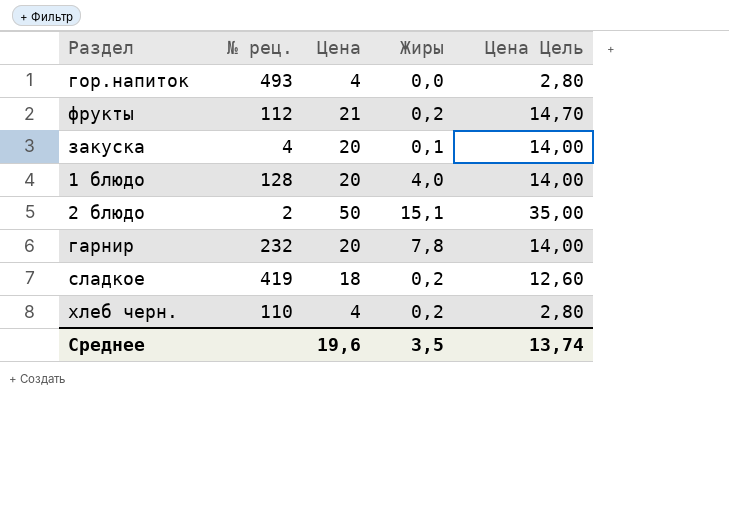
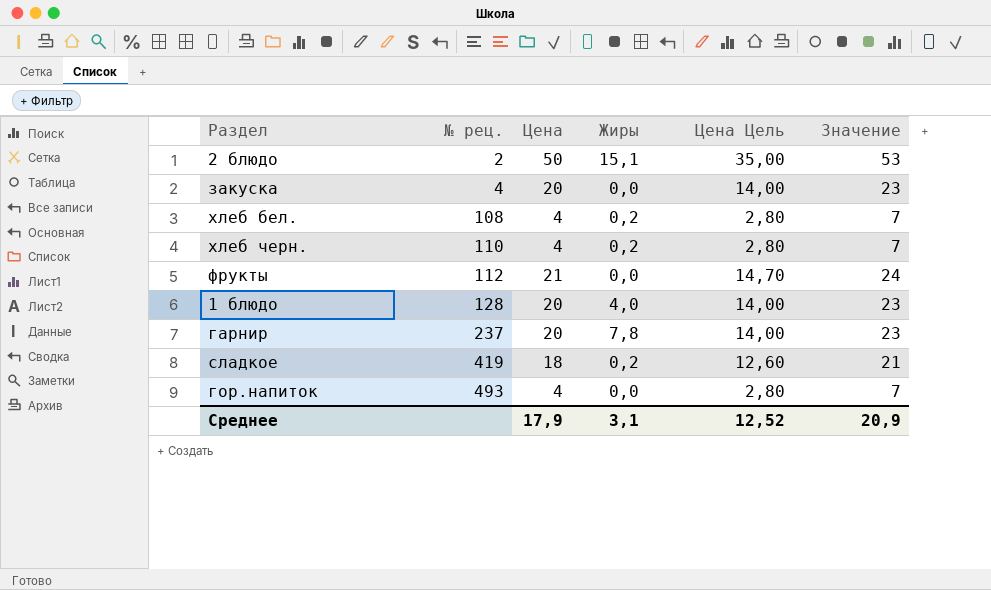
row order: none -> № рец. ascending
column Значение | formula: none -> [Цена] + 3
закуска | Жиры: 0,1 -> 0,0
row хлеб бел.: none -> 108 | 4 | 0,2 | 2,80 | 7
фрукты | Жиры: 0,2 -> 0,0
гарнир | № рец.: 232 -> 237
Среднее | Цена: 19,6 -> 17,9
Среднее | Жиры: 3,5 -> 3,1
Среднее | Цена Цель: 13,74 -> 12,52

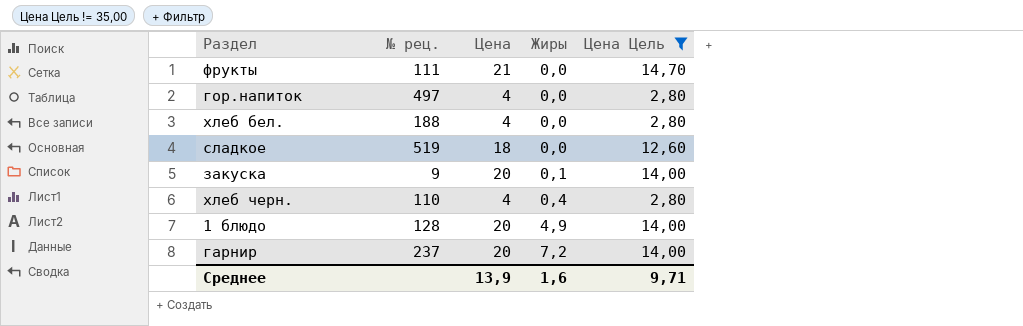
filter: none -> Цена Цель != 35,00
row order: № рец. ascending -> Жиры ascending
column Значение | formula: [Цена] + 3 -> none
фрукты | № рец.: 112 -> 111
гор.напиток | № рец.: 493 -> 497
хлеб бел. | № рец.: 108 -> 188
хлеб бел. | Жиры: 0,2 -> 0,0
сладкое | № рец.: 419 -> 519
сладкое | Жиры: 0,2 -> 0,0
закуска | № рец.: 4 -> 9
закуска | Жиры: 0,0 -> 0,1
хлеб черн. | Жиры: 0,2 -> 0,4
1 блюдо | Жиры: 4,0 -> 4,9
гарнир | Жиры: 7,8 -> 7,2
Среднее | Цена: 17,9 -> 13,9
Среднее | Жиры: 3,1 -> 1,6
Среднее | Цена Цель: 12,52 -> 9,71

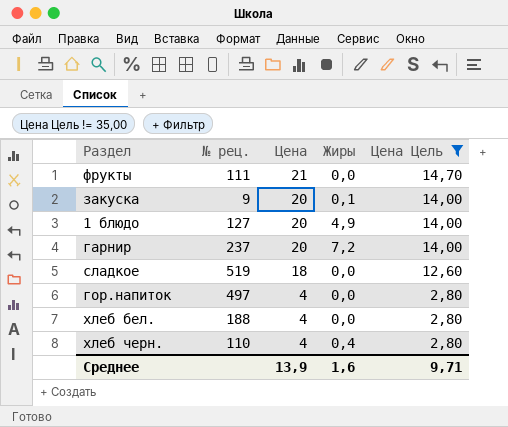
row order: Жиры ascending -> Цена descending
1 блюдо | № рец.: 128 -> 127

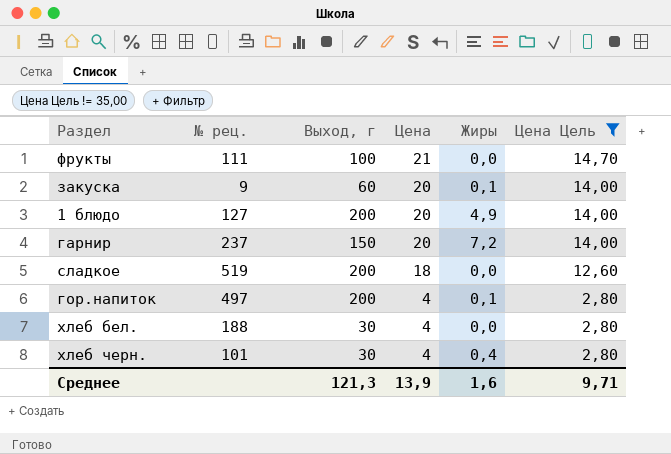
column Выход, г | position: none -> 3
гор.напиток | Жиры: 0,0 -> 0,1
хлеб черн. | № рец.: 110 -> 101

